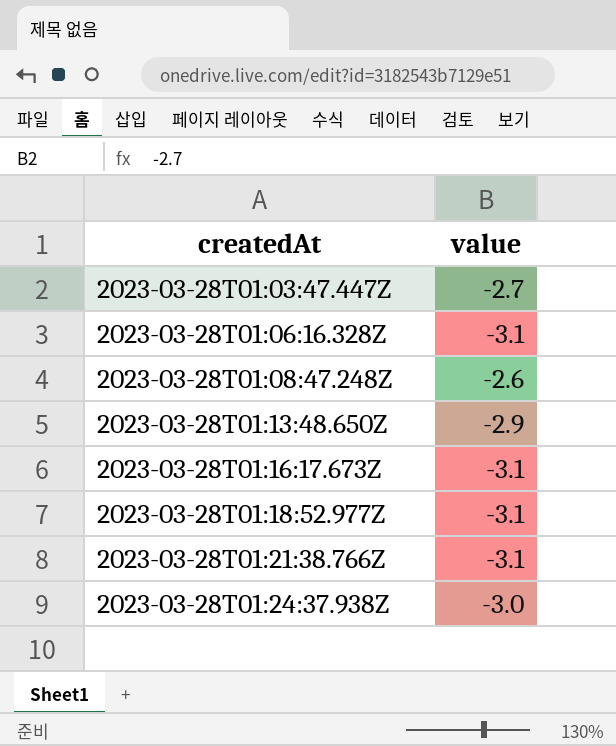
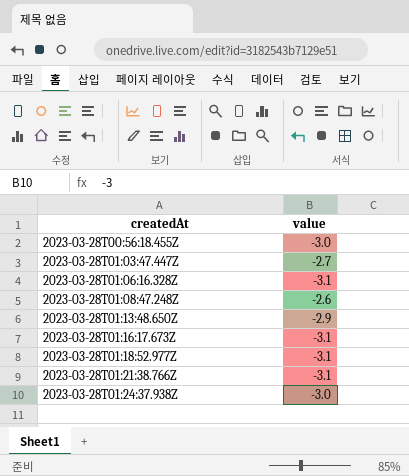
row 2023-03-28T00:56:18.455Z: none -> -3.0

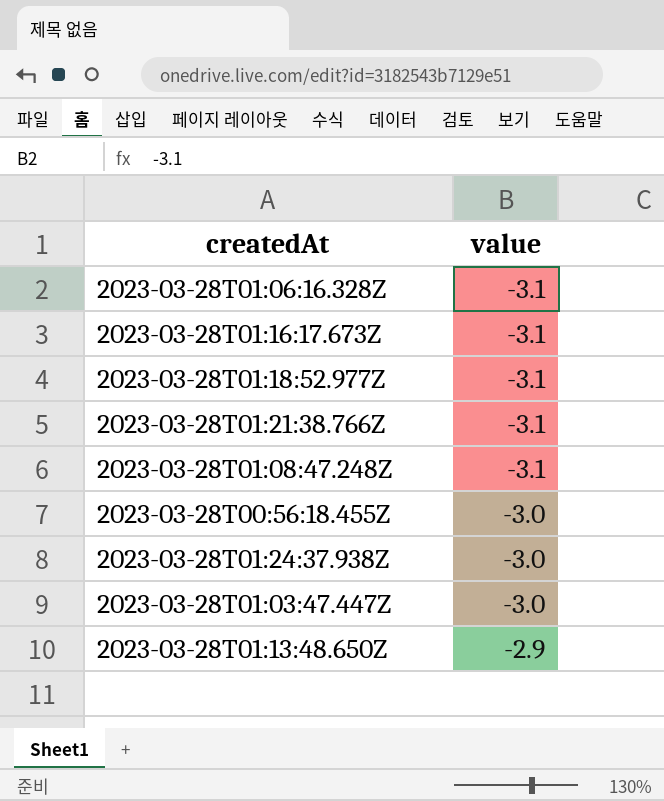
row order: createdAt ascending -> value ascending
2023-03-28T01:08:47.248Z | value: -2.6 -> -3.1
2023-03-28T01:03:47.447Z | value: -2.7 -> -3.0

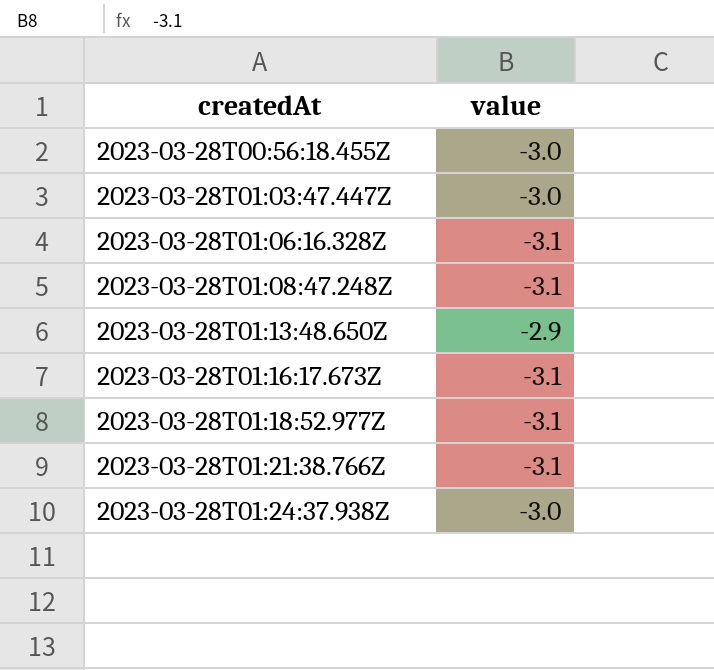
row order: value ascending -> createdAt ascending

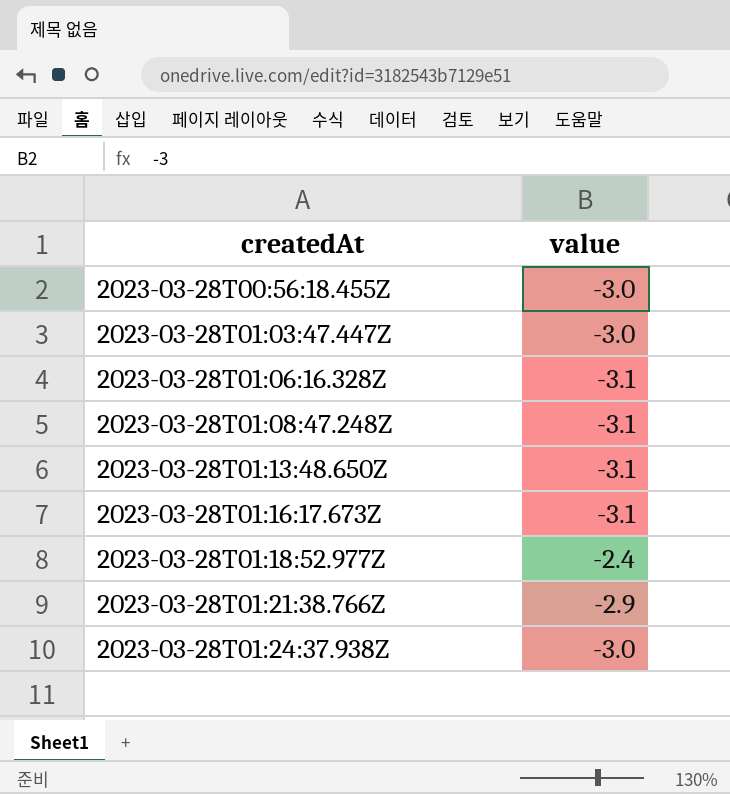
2023-03-28T01:13:48.650Z | value: -2.9 -> -3.1
2023-03-28T01:18:52.977Z | value: -3.1 -> -2.4
2023-03-28T01:21:38.766Z | value: -3.1 -> -2.9

